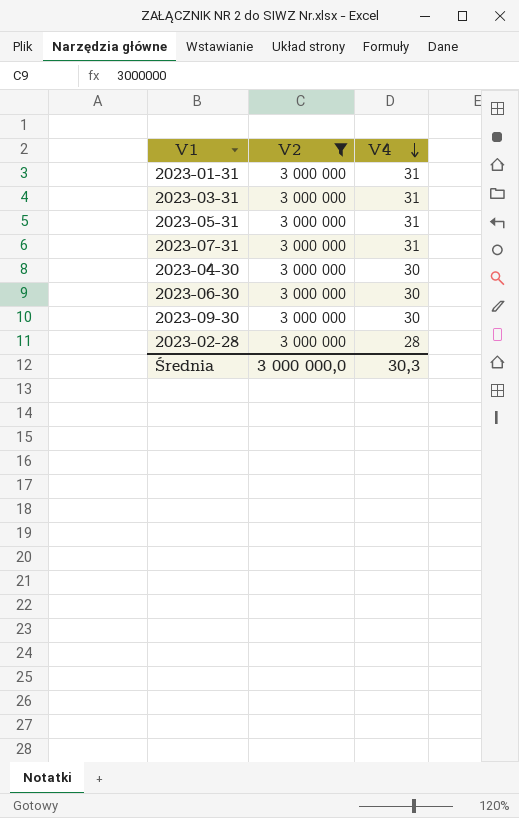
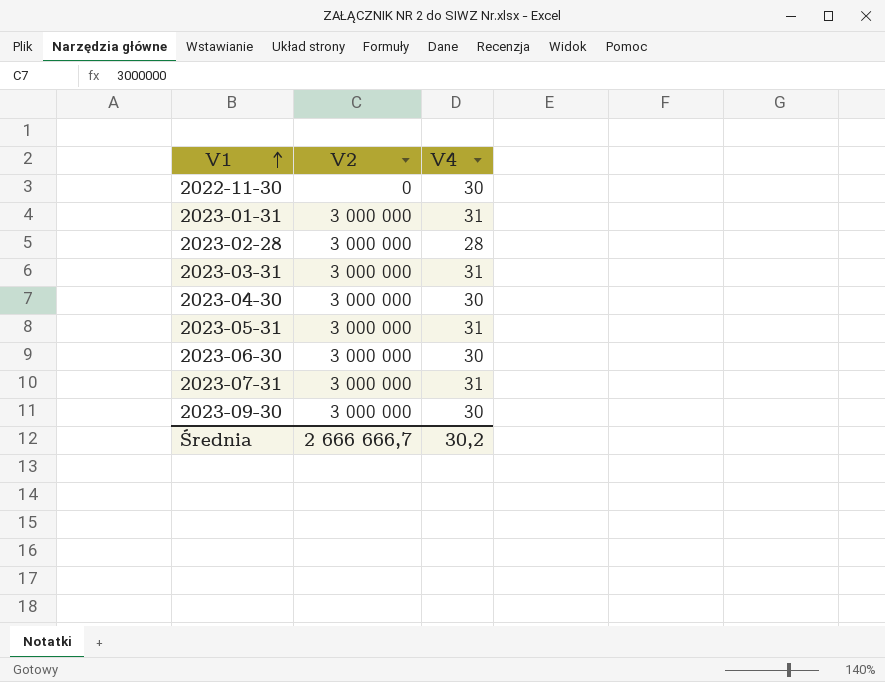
filter: V2 = 3 000 000 -> none
row order: V4 descending -> V1 ascending
Średnia | V2: 3 000 000,0 -> 2 666 666,7
Średnia | V4: 30,3 -> 30,2

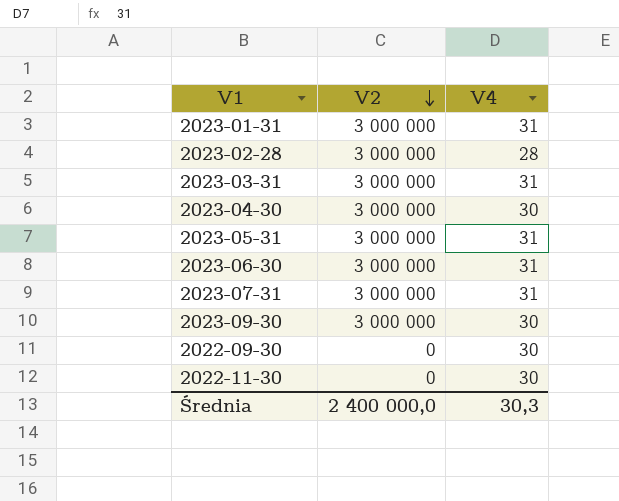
row order: V1 ascending -> V2 descending
2023-06-30 | V4: 30 -> 31
row 2022-09-30: none -> 0 | 30
Średnia | V2: 2 666 666,7 -> 2 400 000,0
Średnia | V4: 30,2 -> 30,3

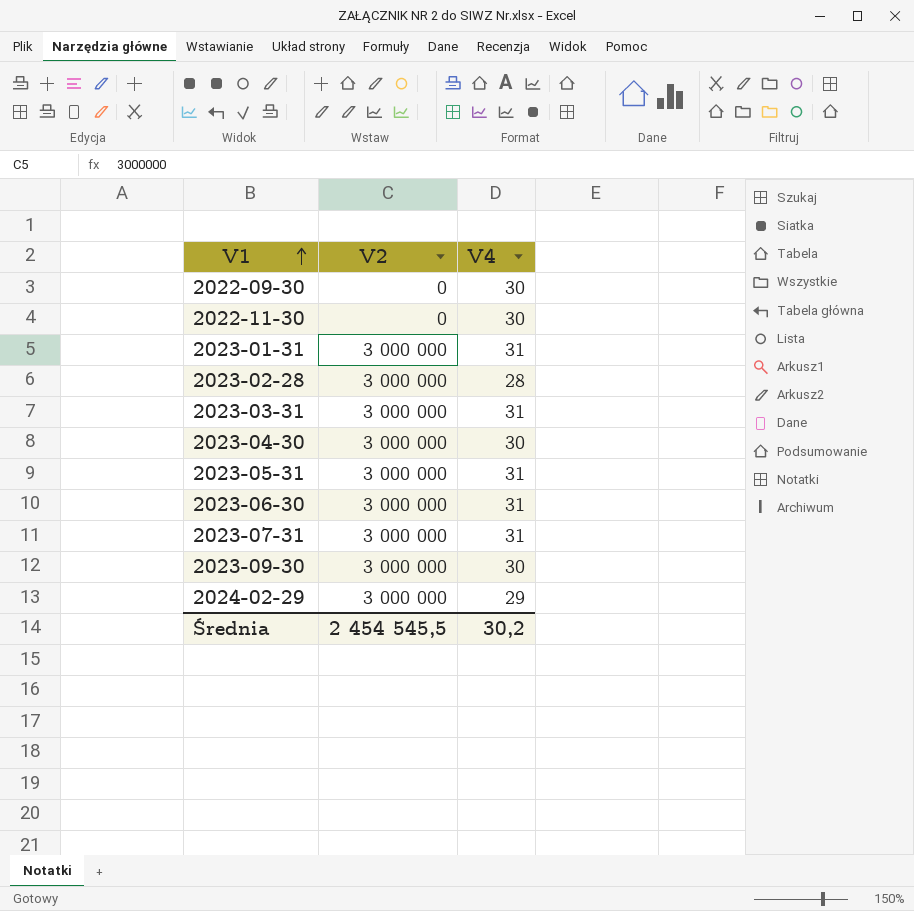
row order: V2 descending -> V1 ascending
row 2024-02-29: none -> 3 000 000 | 29
Średnia | V2: 2 400 000,0 -> 2 454 545,5
Średnia | V4: 30,3 -> 30,2

